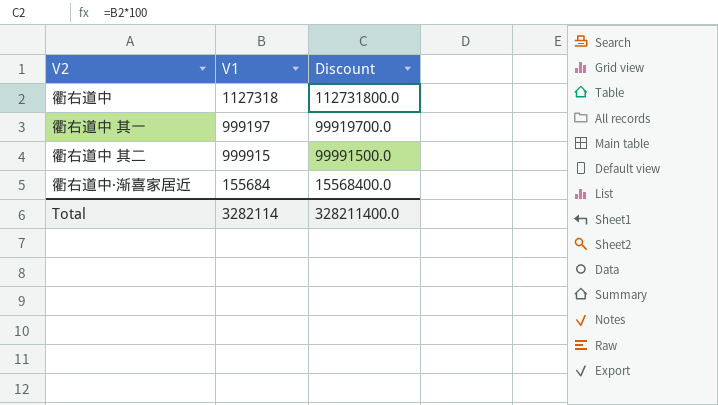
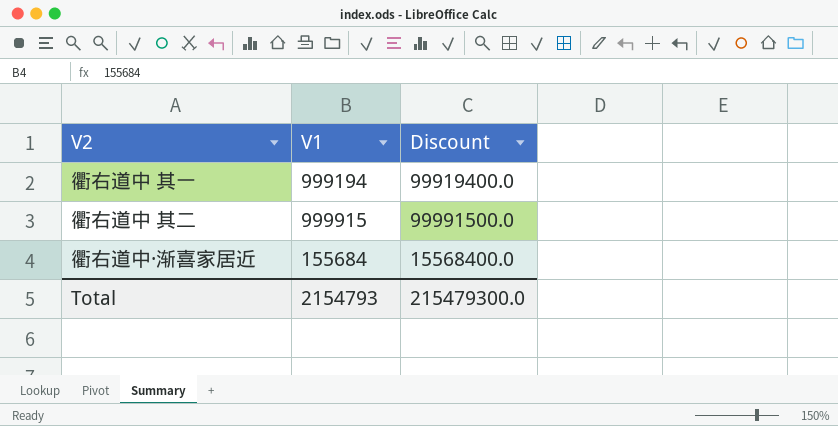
row 衢右道中: 1127318 | 112731800.0 -> none
衢右道中 其一 | V1: 999197 -> 999194
衢右道中 其一 | Discount: 99919700.0 -> 99919400.0
Total | V1: 3282114 -> 2154793
Total | Discount: 328211400.0 -> 215479300.0

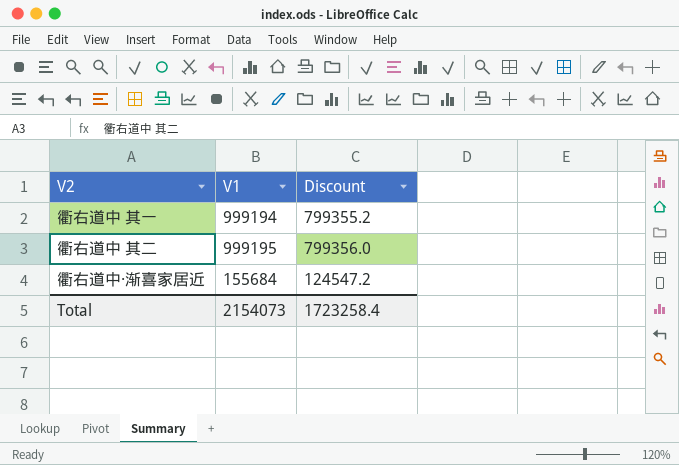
column Discount | formula: [V1] * 100 -> [V1] * 0.8
衢右道中 其二 | V1: 999915 -> 999195
Total | V1: 2154793 -> 2154073
Total | Discount: 215479300.0 -> 1723258.4

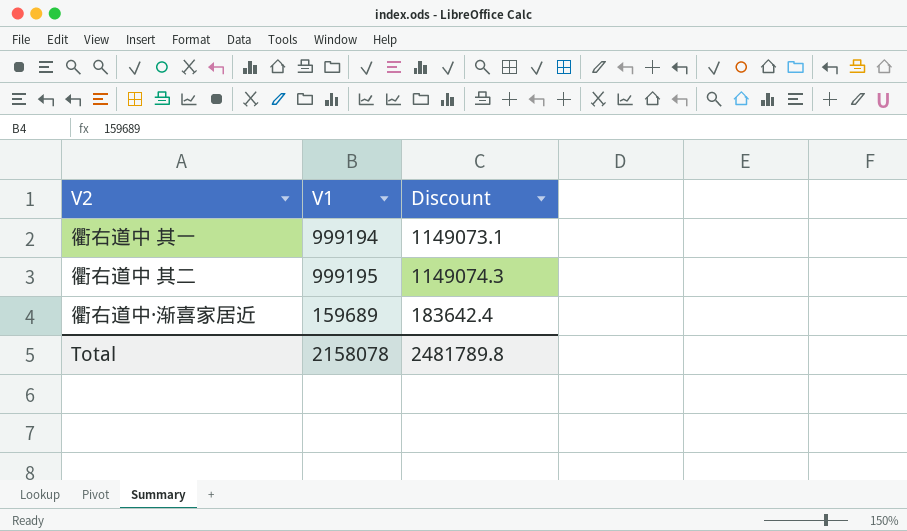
column Discount | formula: [V1] * 0.8 -> [V1] * 1.15
衢右道中·渐喜家居近 | V1: 155684 -> 159689
Total | V1: 2154073 -> 2158078
Total | Discount: 1723258.4 -> 2481789.8

